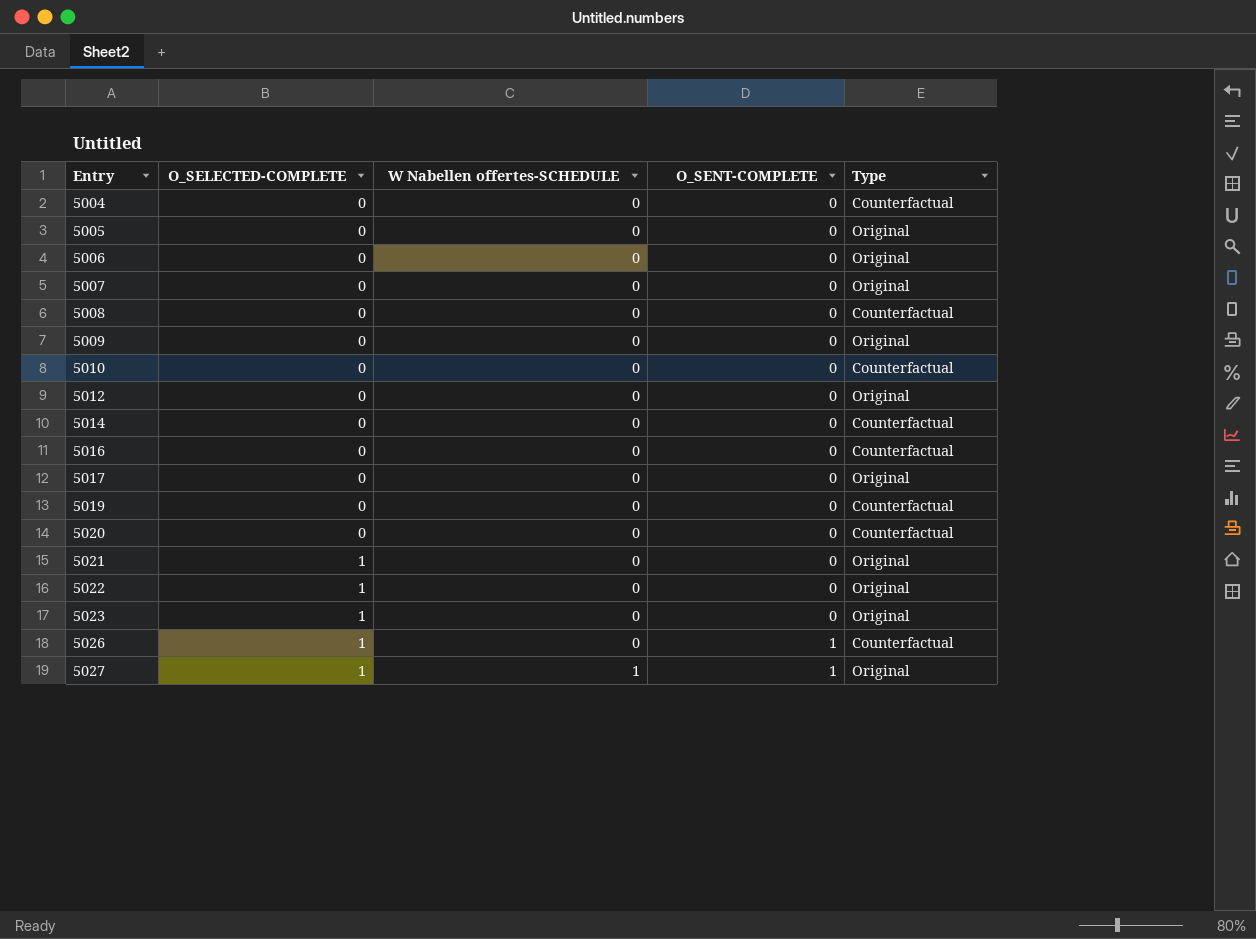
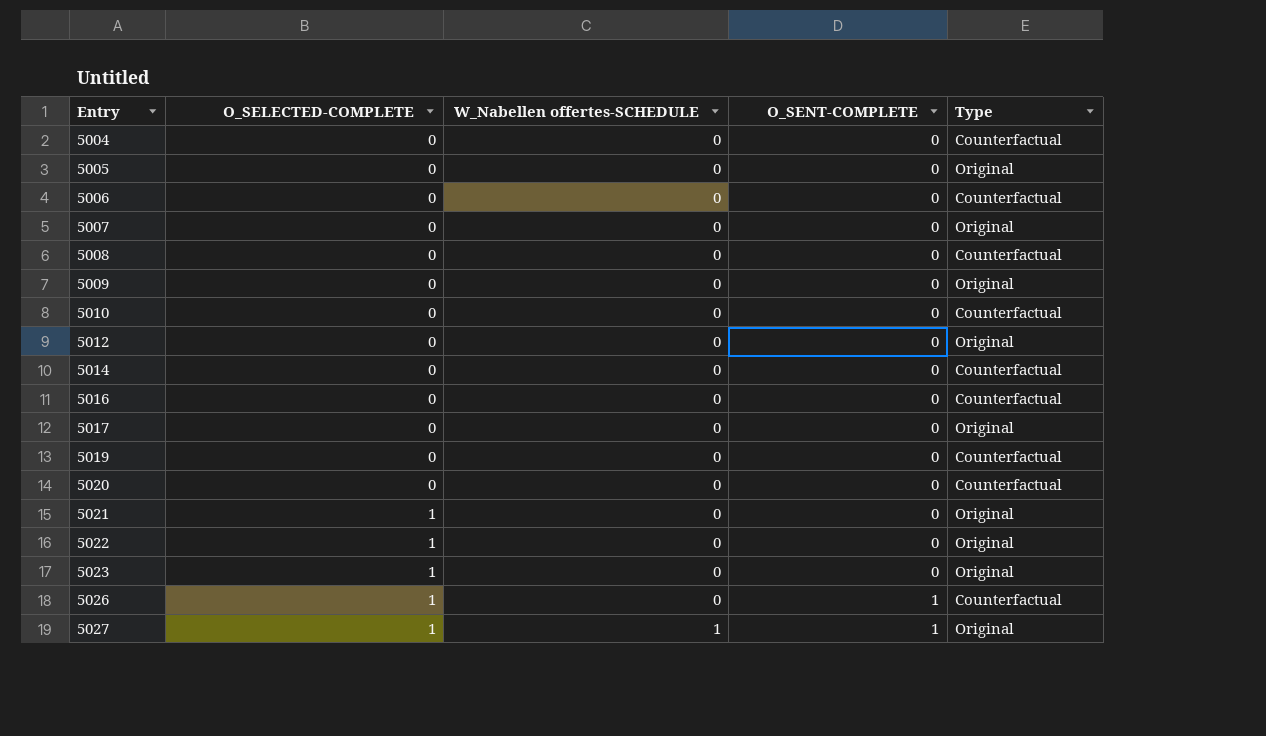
column name: W Nabellen offertes-SCHEDULE -> W_Nabellen offertes-SCHEDULE
5006 | Type: Original -> Counterfactual

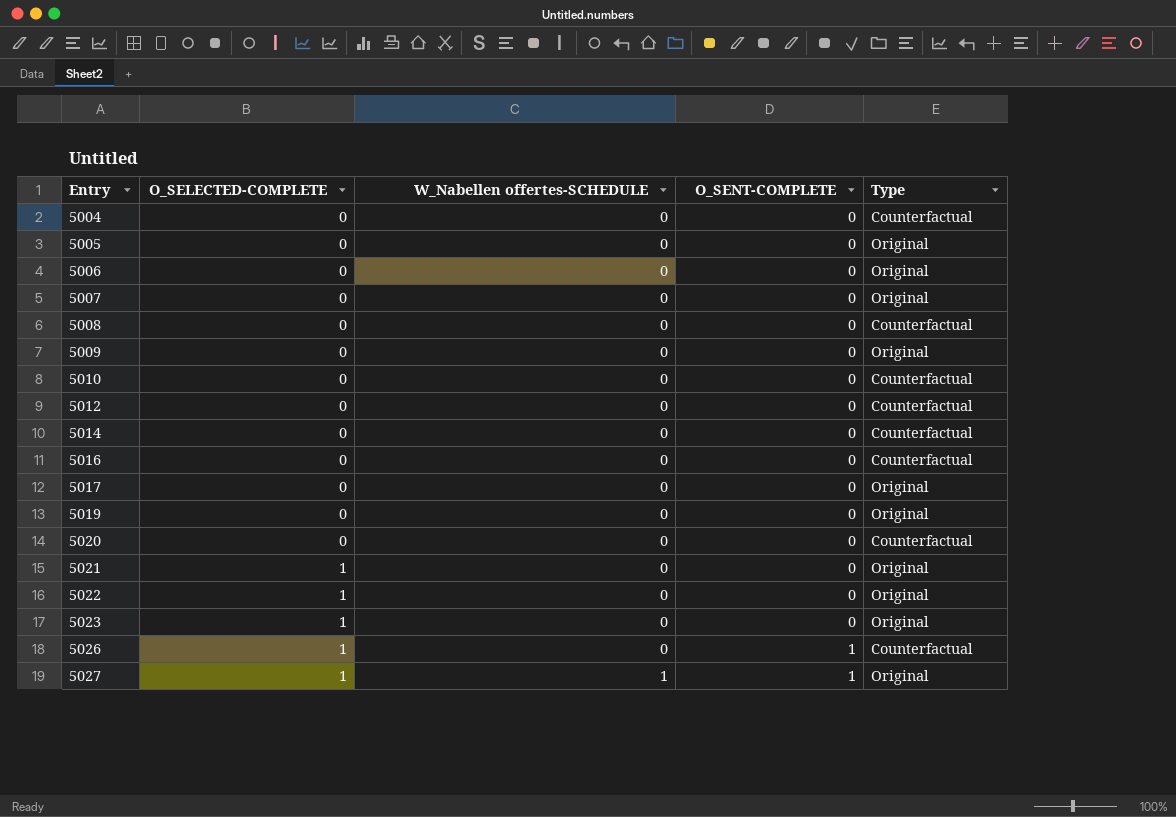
5006 | Type: Counterfactual -> Original
5012 | Type: Original -> Counterfactual
5019 | Type: Counterfactual -> Original

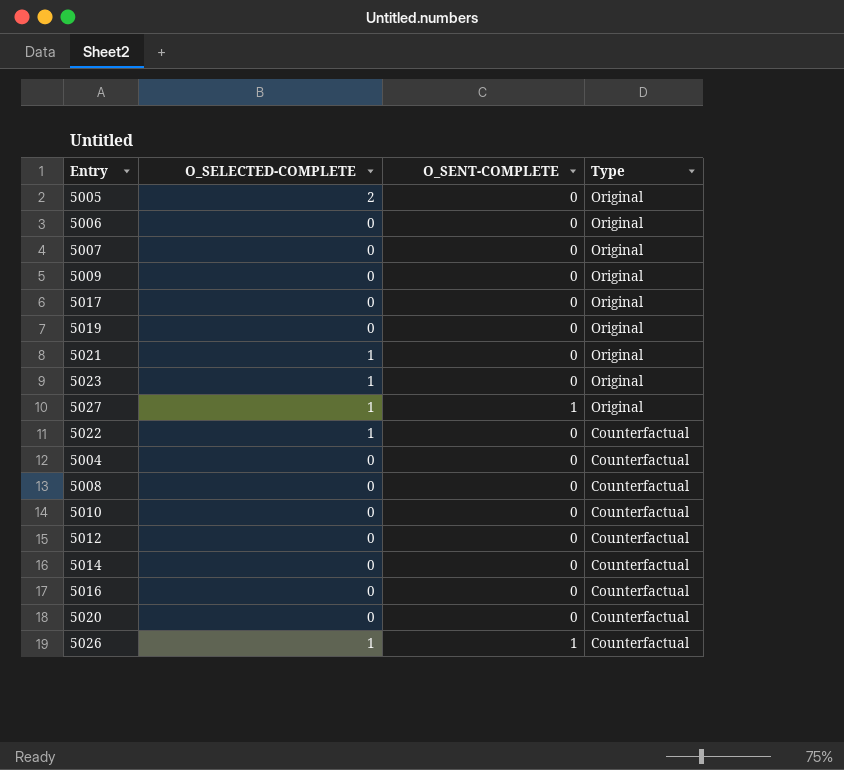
row order: Entry ascending -> Type descending
column W_Nabellen offertes-SCHEDULE | position: 3 -> none
5005 | O_SELECTED-COMPLETE: 0 -> 2
5022 | Type: Original -> Counterfactual

